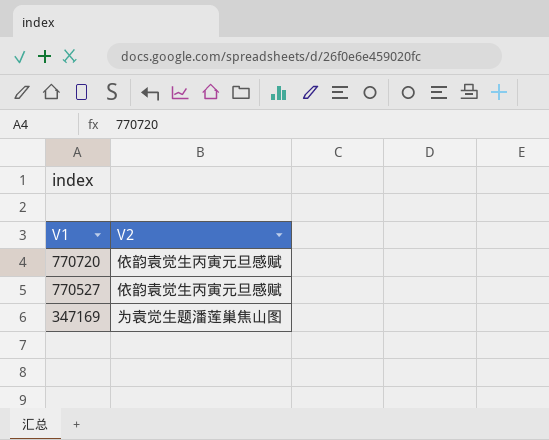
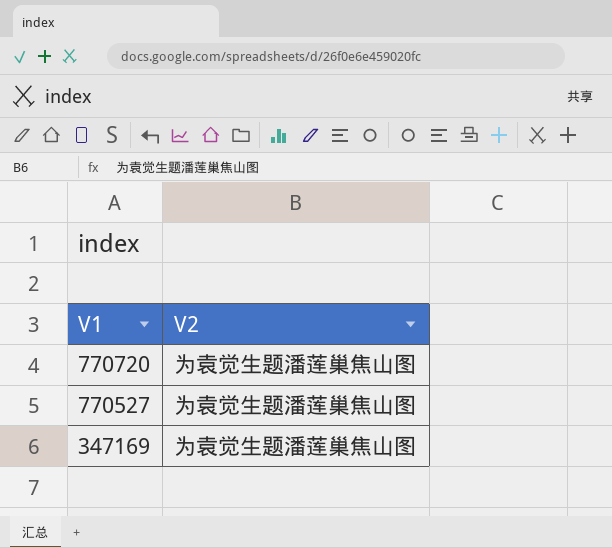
770720 | V2: 依韵袁觉生丙寅元旦感赋 -> 为袁觉生题潘莲巢焦山图
770527 | V2: 依韵袁觉生丙寅元旦感赋 -> 为袁觉生题潘莲巢焦山图

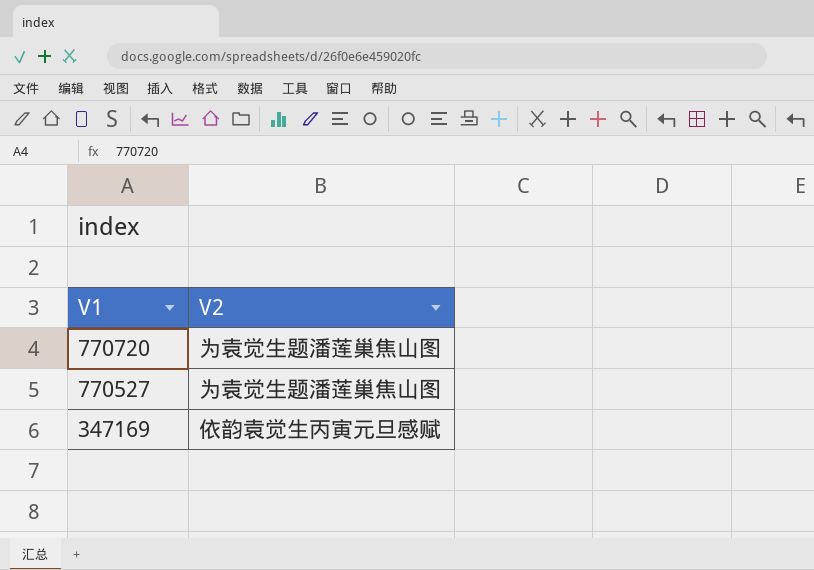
347169 | V2: 为袁觉生题潘莲巢焦山图 -> 依韵袁觉生丙寅元旦感赋

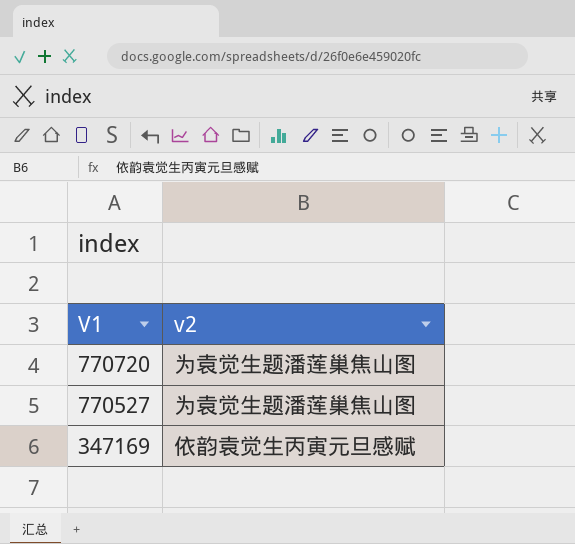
column name: V2 -> v2

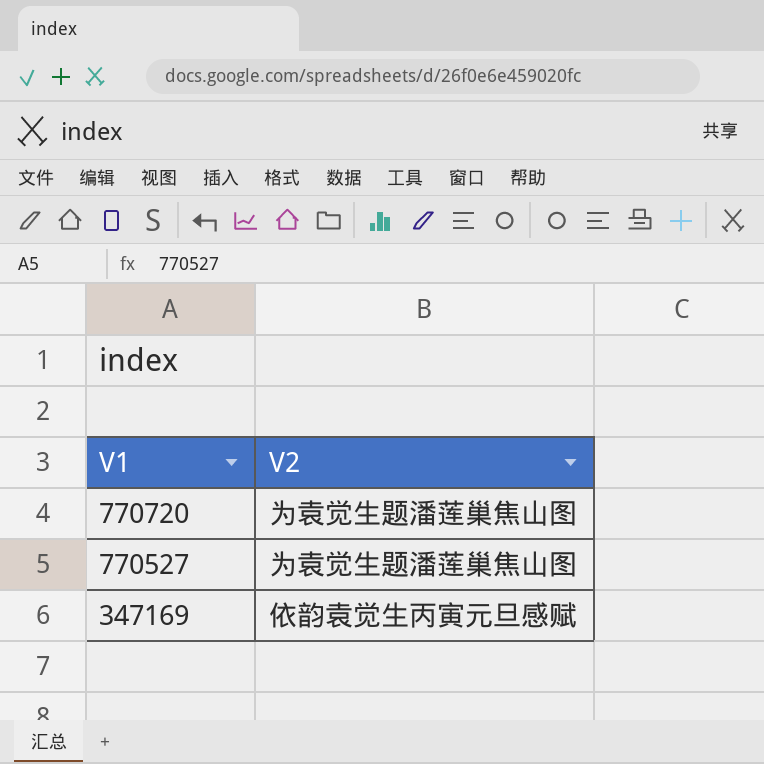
column name: v2 -> V2

